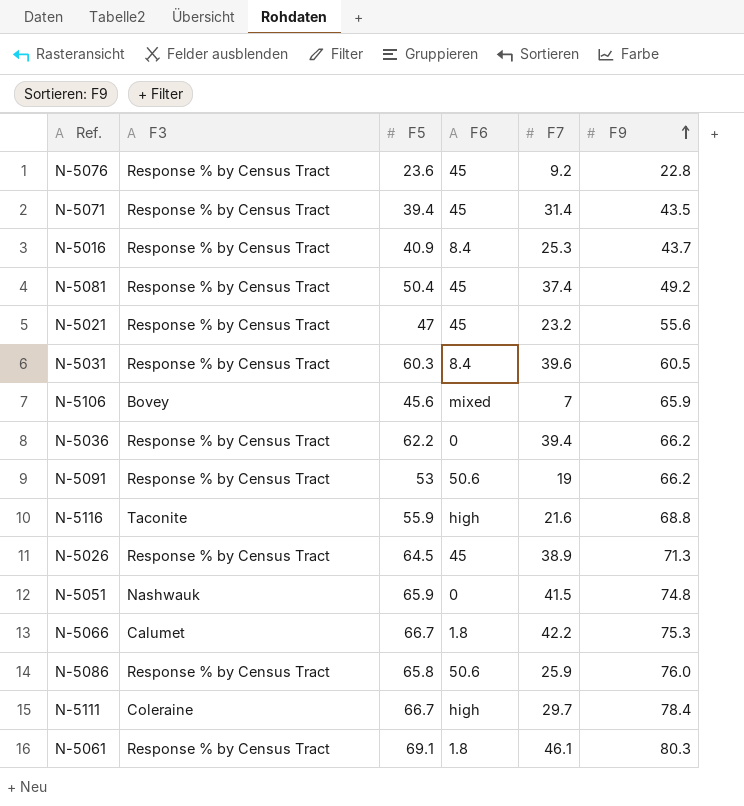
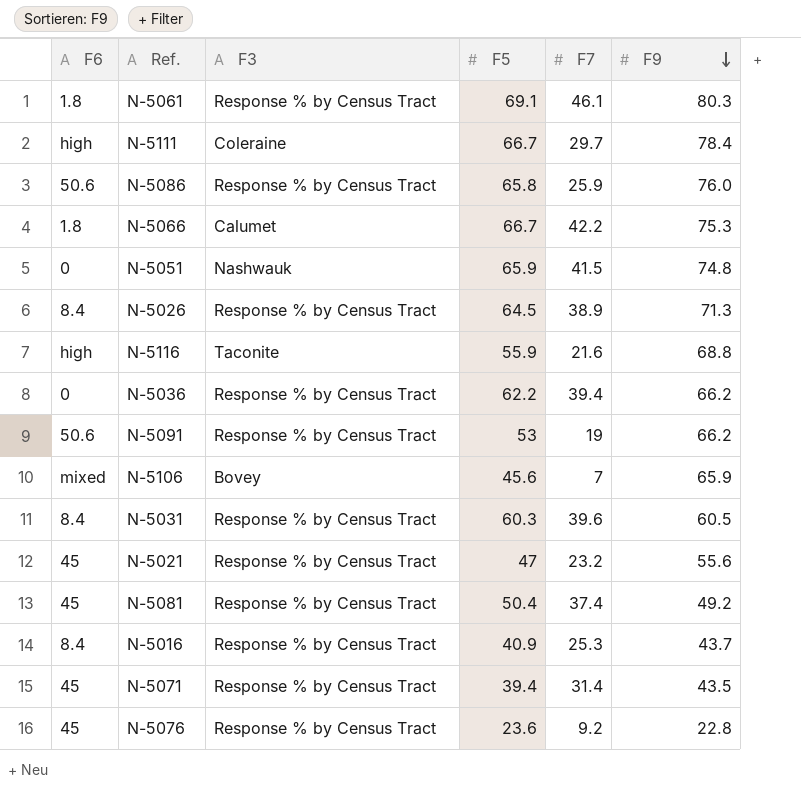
row order: F9 ascending -> F9 descending
column F6 | position: 4 -> 1
N-5026 | F6: 45 -> 8.4

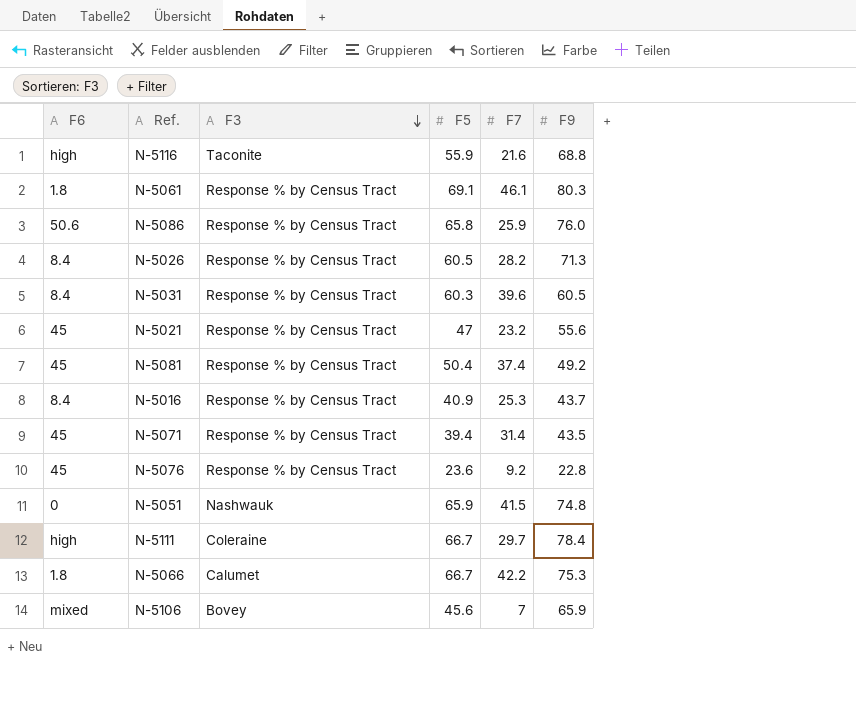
row order: F9 descending -> F3 descending
row N-5036: 0 | Response % by Census Tract | 62.2 | 39.4 | 66.2 -> none
row N-5091: 50.6 | Response % by Census Tract | 53 | 19 | 66.2 -> none
N-5026 | F5: 64.5 -> 60.5
N-5026 | F7: 38.9 -> 28.2

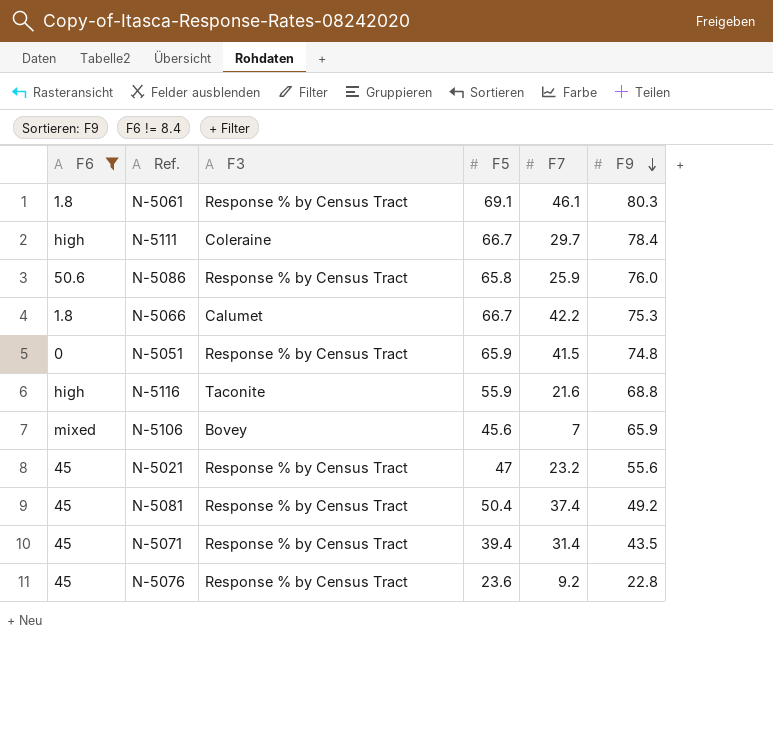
filter: none -> F6 != 8.4
row order: F3 descending -> F9 descending
N-5051 | F3: Nashwauk -> Response % by Census Tract

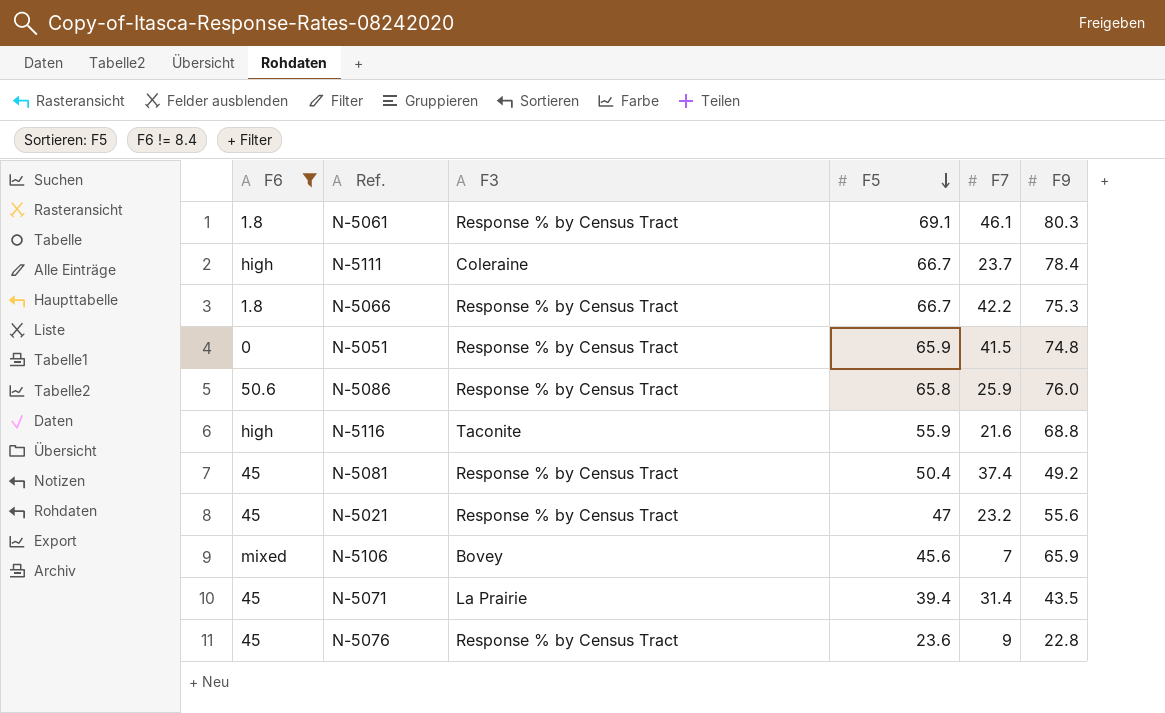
row order: F9 descending -> F5 descending
N-5111 | F7: 29.7 -> 23.7
N-5066 | F3: Calumet -> Response % by Census Tract
N-5071 | F3: Response % by Census Tract -> La Prairie
N-5076 | F7: 9.2 -> 9

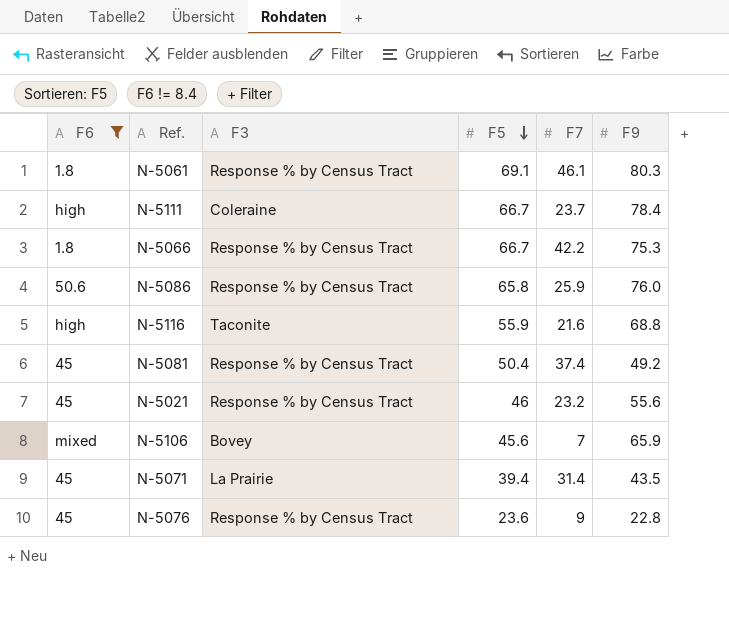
row N-5051: 0 | Response % by Census Tract | 65.9 | 41.5 | 74.8 -> none
N-5021 | F5: 47 -> 46

